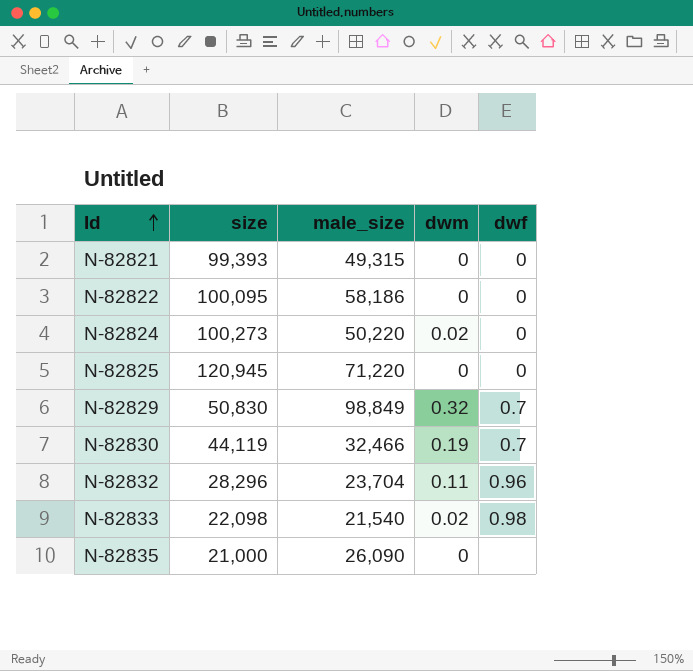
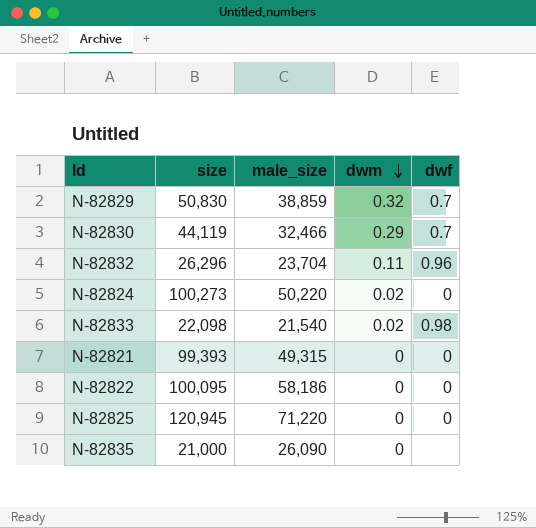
row order: Id ascending -> dwm descending
N-82829 | male_size: 98,849 -> 38,859
N-82830 | dwm: 0.19 -> 0.29
N-82832 | size: 28,296 -> 26,296

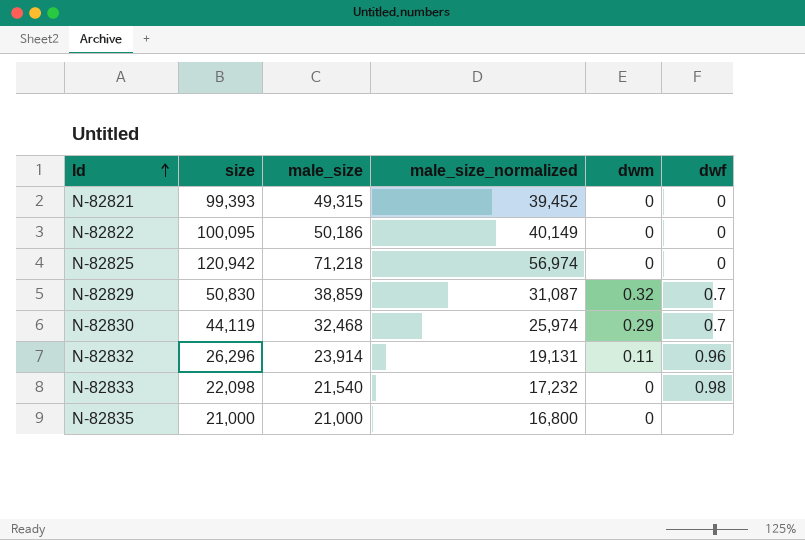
row order: dwm descending -> Id ascending
column male_size_normalized | formula: none -> [male_size] * 0.8
row N-82824: 100,273 | 50,220 | 0.02 | 0 -> none
N-82822 | male_size: 58,186 -> 50,186
N-82825 | size: 120,945 -> 120,942
N-82825 | male_size: 71,220 -> 71,218
N-82830 | male_size: 32,466 -> 32,468
N-82832 | male_size: 23,704 -> 23,914
N-82833 | dwm: 0.02 -> 0
N-82835 | male_size: 26,090 -> 21,000

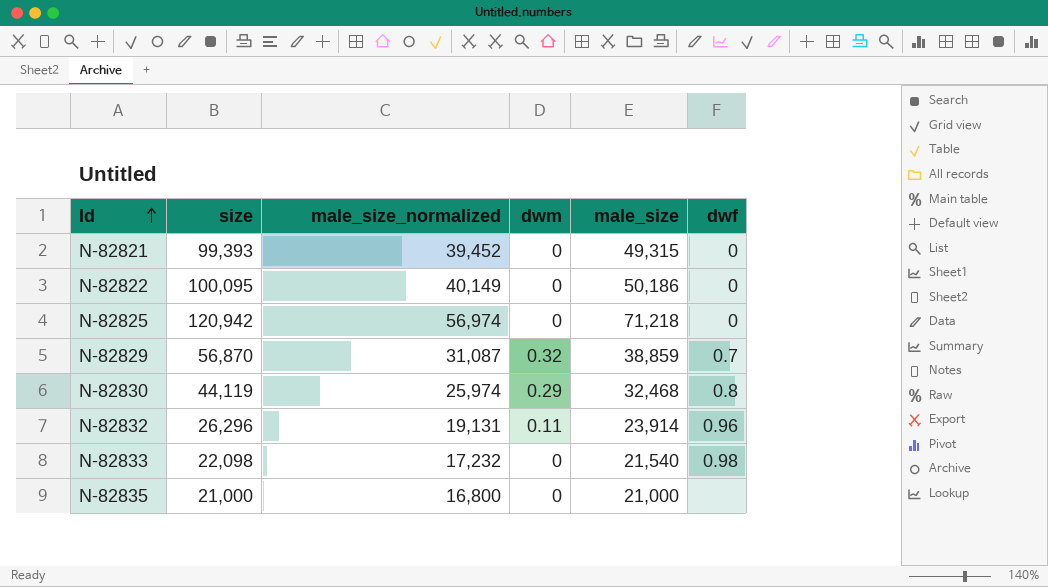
column male_size | position: 3 -> 5
N-82829 | size: 50,830 -> 56,870
N-82830 | dwf: 0.7 -> 0.8

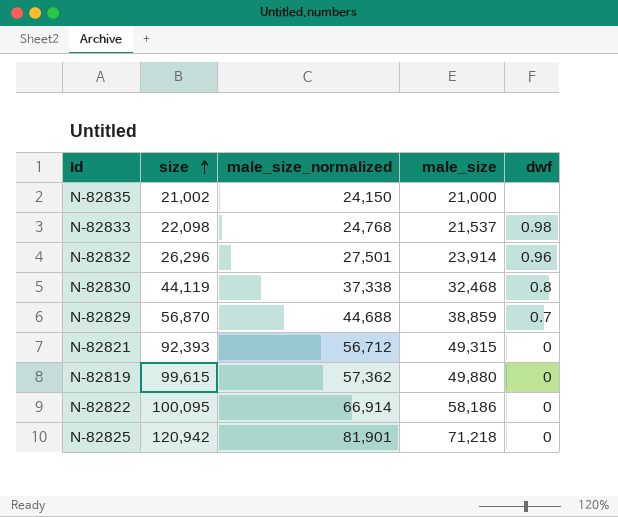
row order: Id ascending -> size ascending
column dwm | position: 4 -> none
column male_size_normalized | formula: [male_size] * 0.8 -> [male_size] * 1.15
N-82835 | size: 21,000 -> 21,002
N-82833 | male_size: 21,540 -> 21,537
N-82821 | size: 99,393 -> 92,393
row N-82819: none -> 99,615 | 57,362 | 49,880 | 0
N-82822 | male_size: 50,186 -> 58,186

